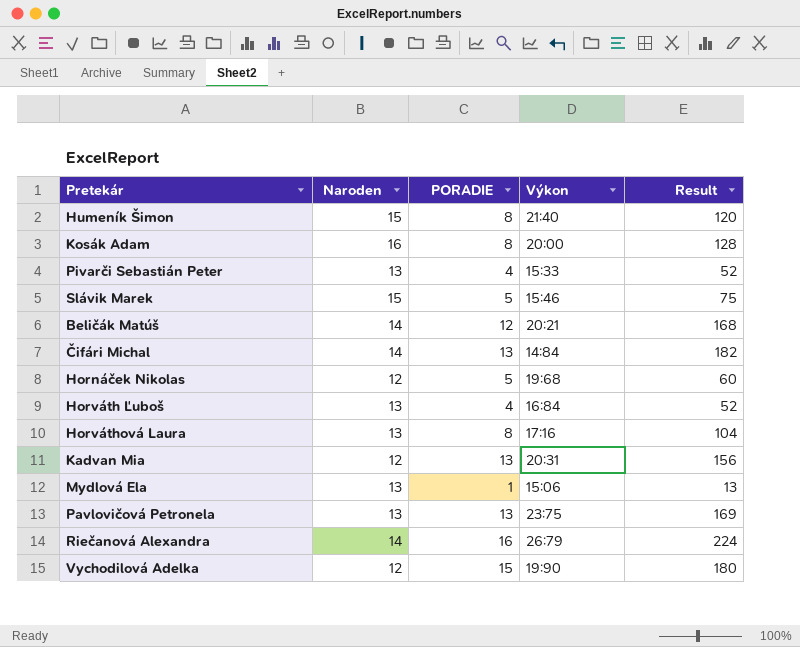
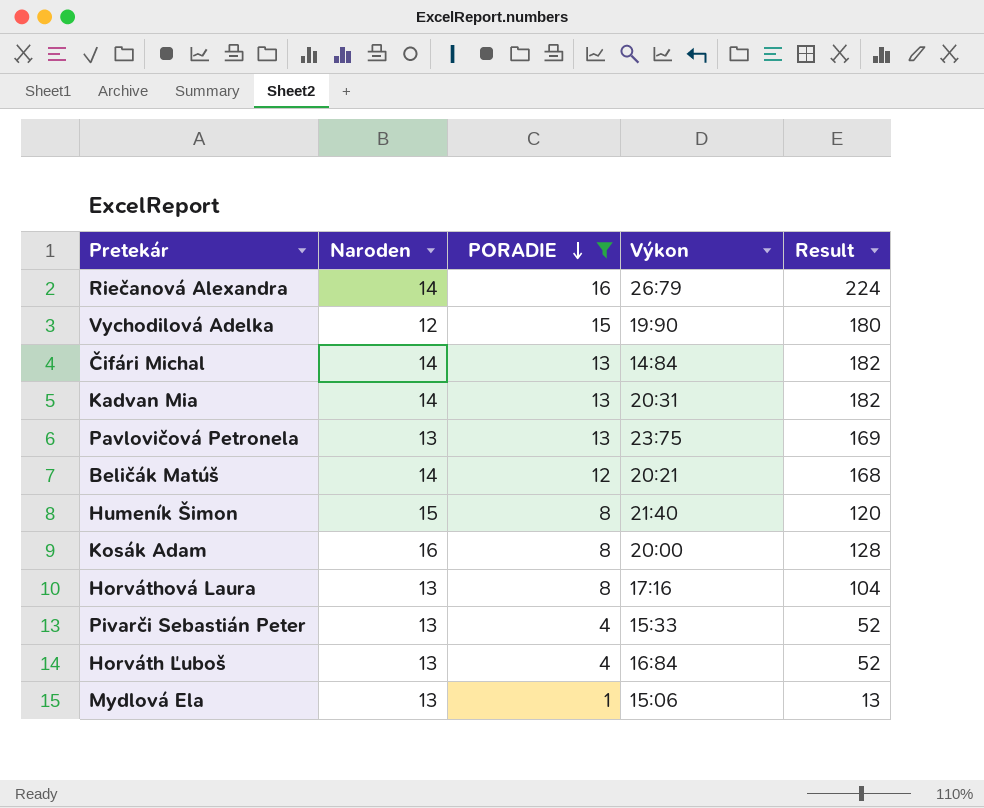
filter: none -> PORADIE != 5
row order: none -> PORADIE descending
Kadvan Mia | Naroden: 12 -> 14
Kadvan Mia | Result: 156 -> 182

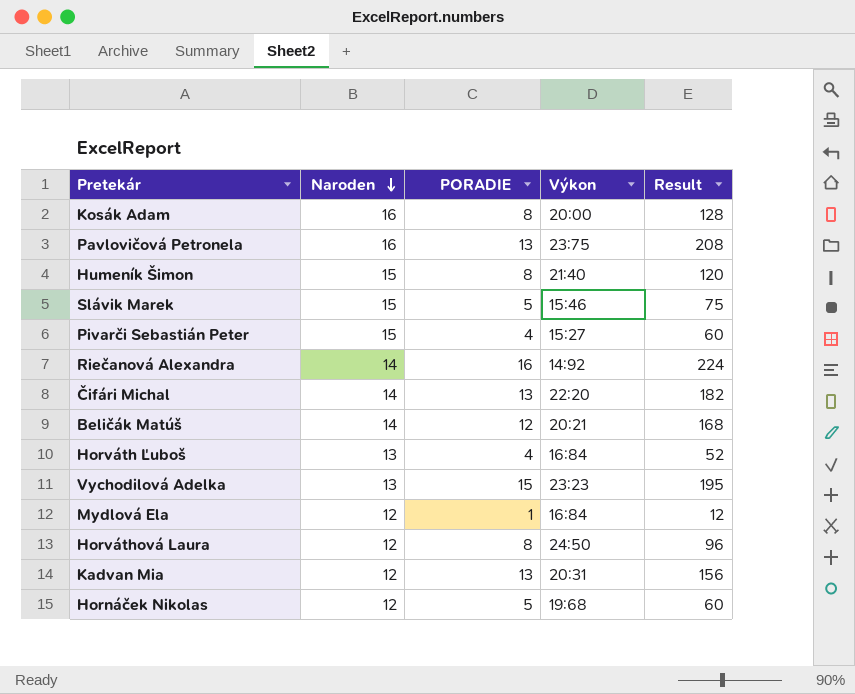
filter: PORADIE != 5 -> none
row order: PORADIE descending -> Naroden descending
Pavlovičová Petronela | Naroden: 13 -> 16
Pavlovičová Petronela | Result: 169 -> 208
Pivarči Sebastián Peter | Naroden: 13 -> 15
Pivarči Sebastián Peter | Výkon: 15:33 -> 15:27
Pivarči Sebastián Peter | Result: 52 -> 60
Riečanová Alexandra | Výkon: 26:79 -> 14:92
Čifári Michal | Výkon: 14:84 -> 22:20
Vychodilová Adelka | Naroden: 12 -> 13
Vychodilová Adelka | Výkon: 19:90 -> 23:23
Vychodilová Adelka | Result: 180 -> 195
Mydlová Ela | Naroden: 13 -> 12
Mydlová Ela | Výkon: 15:06 -> 16:84
Mydlová Ela | Result: 13 -> 12
Horváthová Laura | Naroden: 13 -> 12
Horváthová Laura | Výkon: 17:16 -> 24:50
Horváthová Laura | Result: 104 -> 96
Kadvan Mia | Naroden: 14 -> 12
Kadvan Mia | Result: 182 -> 156

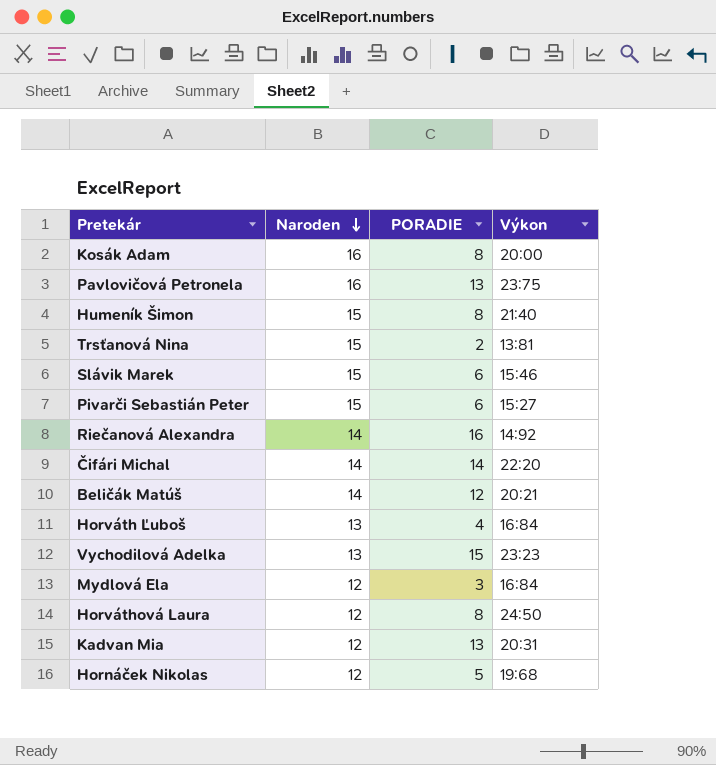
column Result | formula: [Naroden] * [PORADIE] -> none
row Trsťanová Nina: none -> 15 | 2 | 13:81
Slávik Marek | PORADIE: 5 -> 6
Pivarči Sebastián Peter | PORADIE: 4 -> 6
Čifári Michal | PORADIE: 13 -> 14
Mydlová Ela | PORADIE: 1 -> 3

